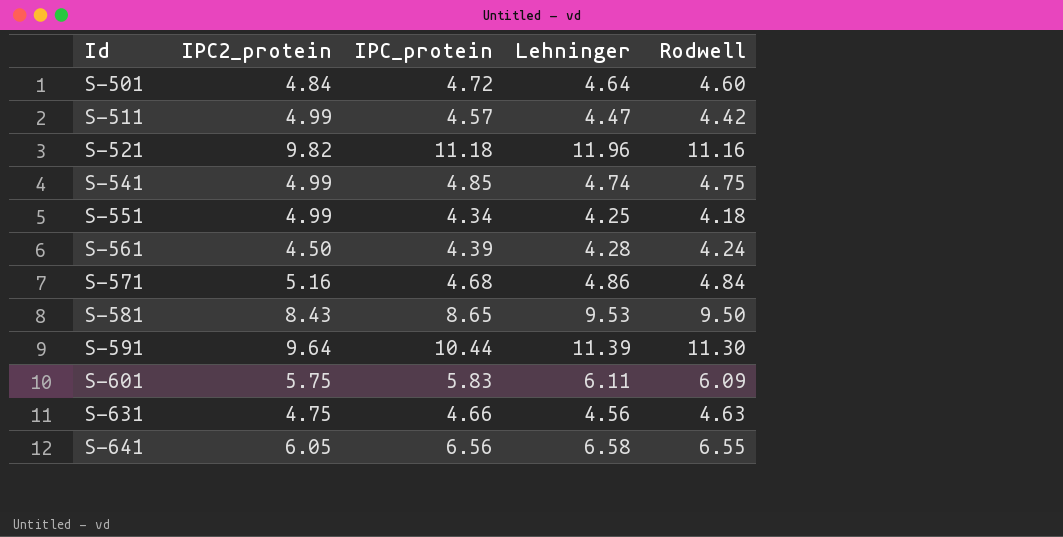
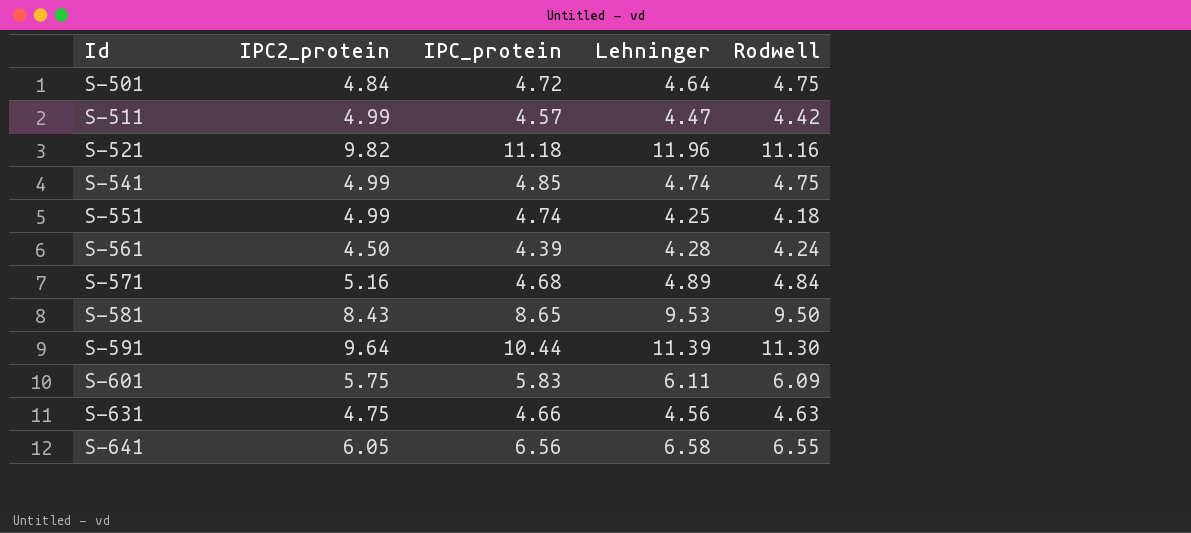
S-501 | Rodwell: 4.60 -> 4.75
S-551 | IPC_protein: 4.34 -> 4.74
S-571 | Lehninger: 4.86 -> 4.89

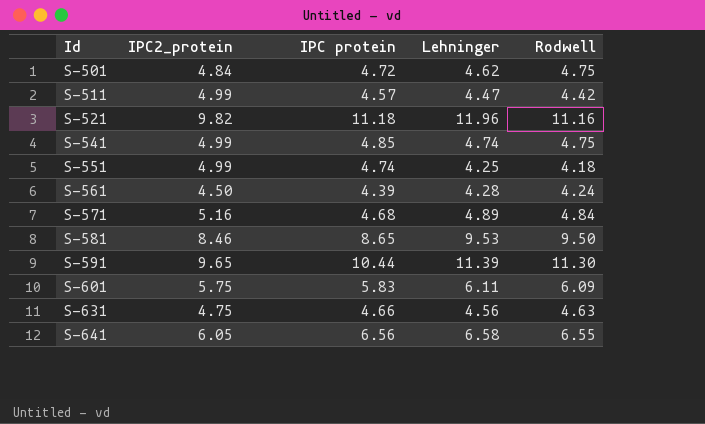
column name: IPC_protein -> IPC protein
S-501 | Lehninger: 4.64 -> 4.62
S-581 | IPC2_protein: 8.43 -> 8.46
S-591 | IPC2_protein: 9.64 -> 9.65

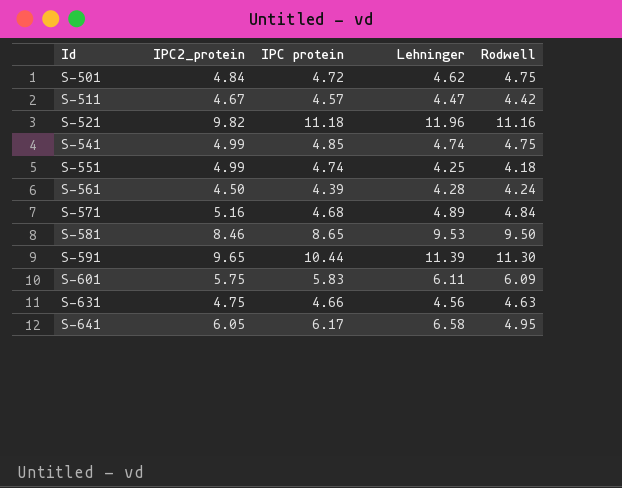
S-511 | IPC2_protein: 4.99 -> 4.67
S-641 | IPC protein: 6.56 -> 6.17
S-641 | Rodwell: 6.55 -> 4.95

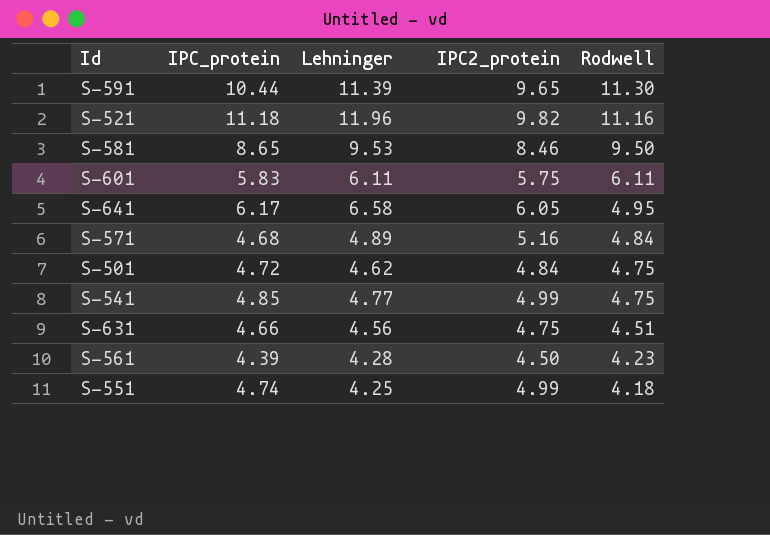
row order: Id ascending -> Rodwell descending
column name: IPC protein -> IPC_protein
column IPC2_protein | position: 2 -> 4
row S-511: 4.67 | 4.57 | 4.47 | 4.42 -> none
S-601 | Rodwell: 6.09 -> 6.11
S-541 | Lehninger: 4.74 -> 4.77
S-631 | Rodwell: 4.63 -> 4.51
S-561 | Rodwell: 4.24 -> 4.23

